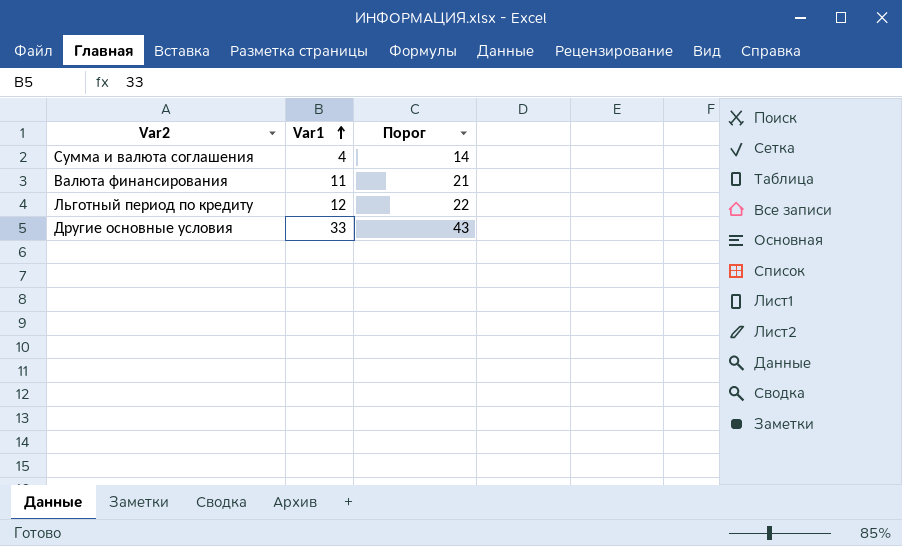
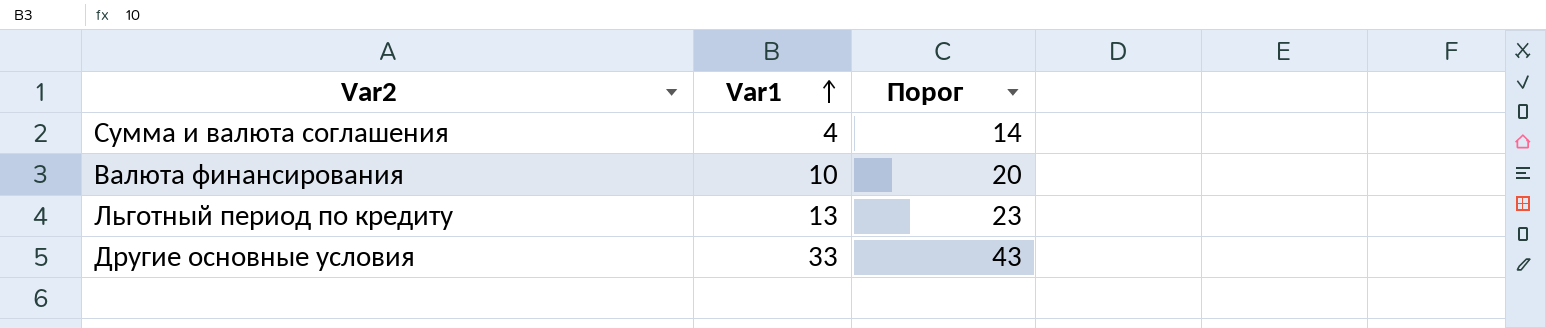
Валюта финансирования | Var1: 11 -> 10
Валюта финансирования | Порог: 21 -> 20
Льготный период по кредиту | Var1: 12 -> 13
Льготный период по кредиту | Порог: 22 -> 23

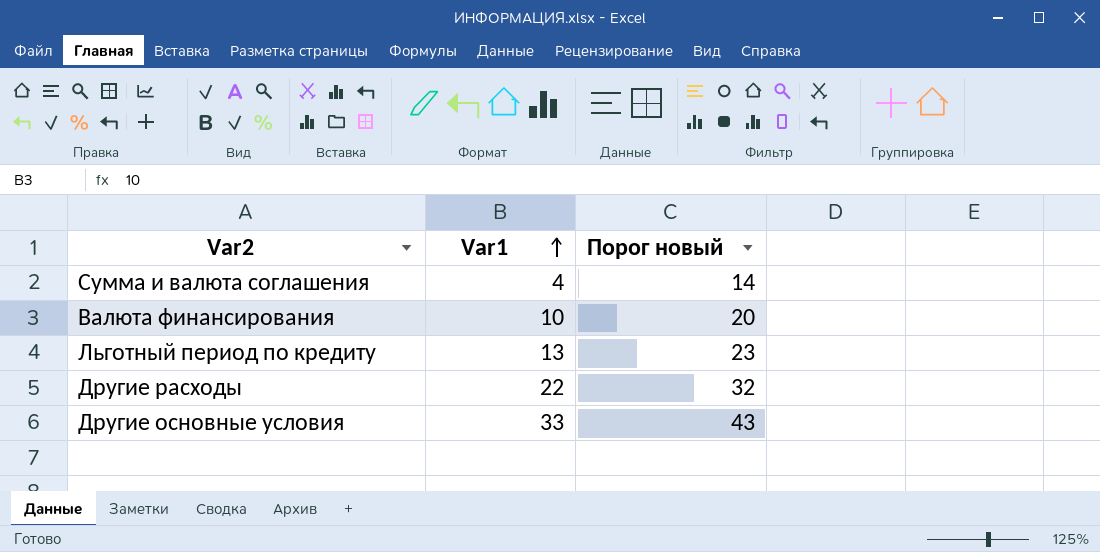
column name: Порог -> Порог новый
row Другие расходы: none -> 22 | 32

